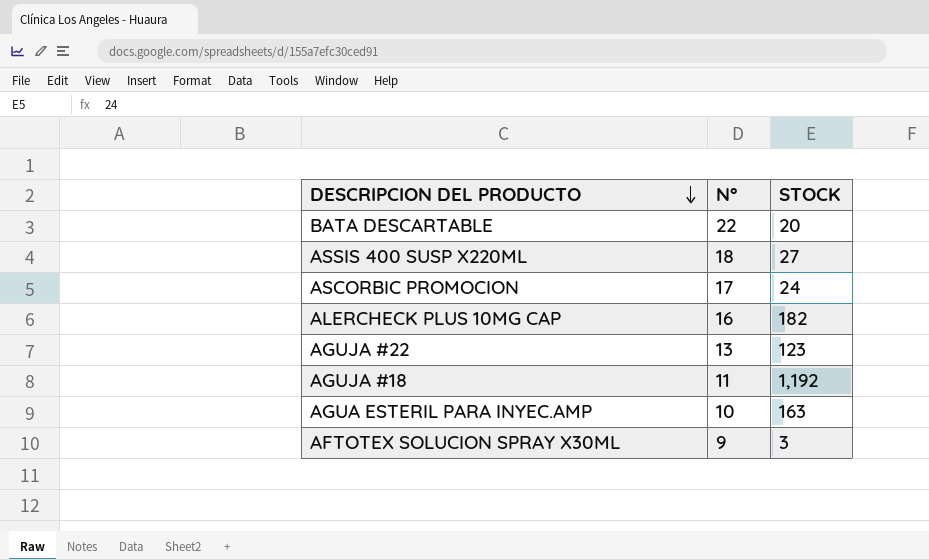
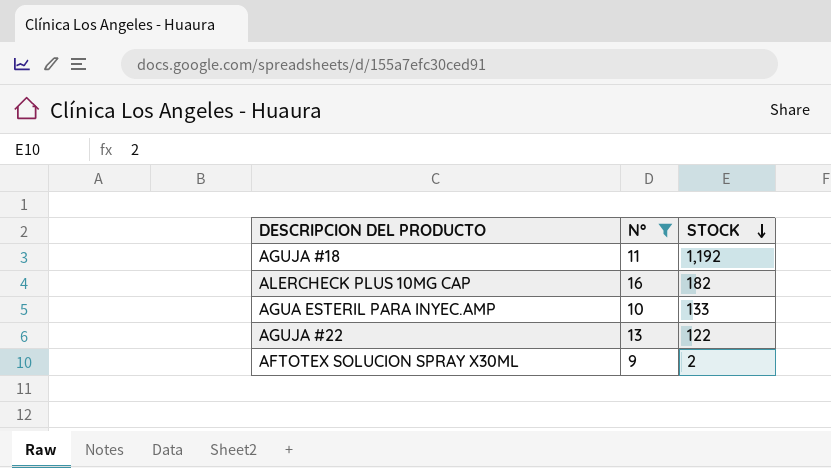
filter: none -> N° <= 16
row order: DESCRIPCION DEL PRODUCTO descending -> STOCK descending
AGUA ESTERIL PARA INYEC.AMP | STOCK: 163 -> 133
AGUJA #22 | STOCK: 123 -> 122
AFTOTEX SOLUCION SPRAY X30ML | STOCK: 3 -> 2

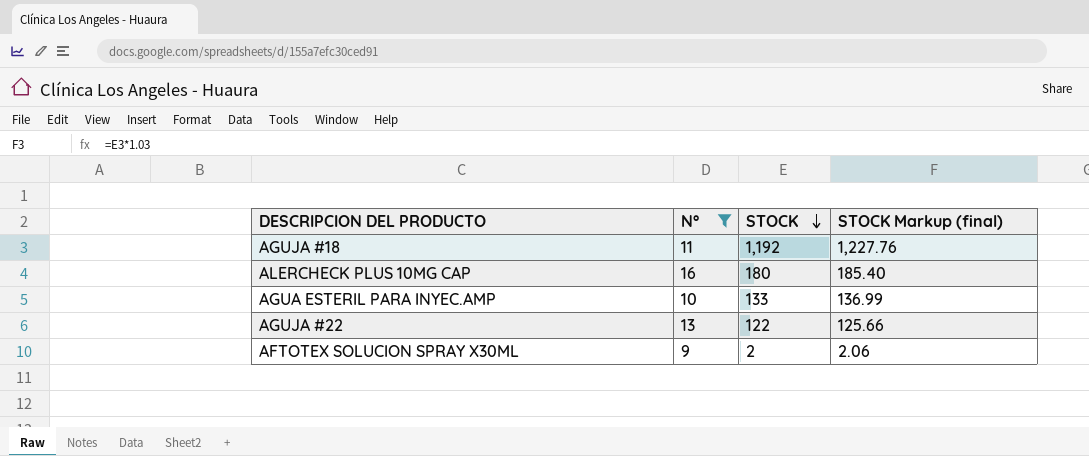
column STOCK Markup (final) | formula: none -> [STOCK] * 1.03
ALERCHECK PLUS 10MG CAP | STOCK: 182 -> 180

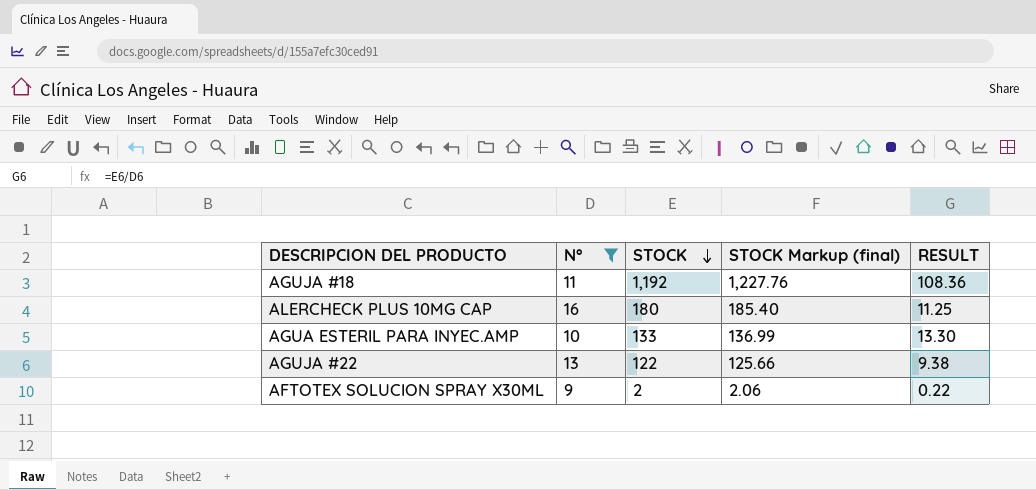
column RESULT | formula: none -> [STOCK] / [N°]

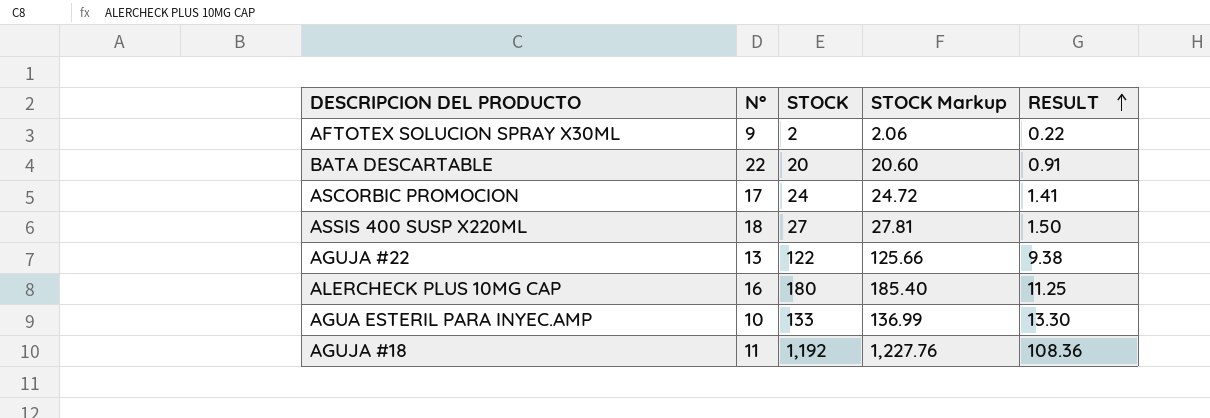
filter: N° <= 16 -> none
row order: STOCK descending -> RESULT ascending
column name: STOCK Markup (final) -> STOCK Markup

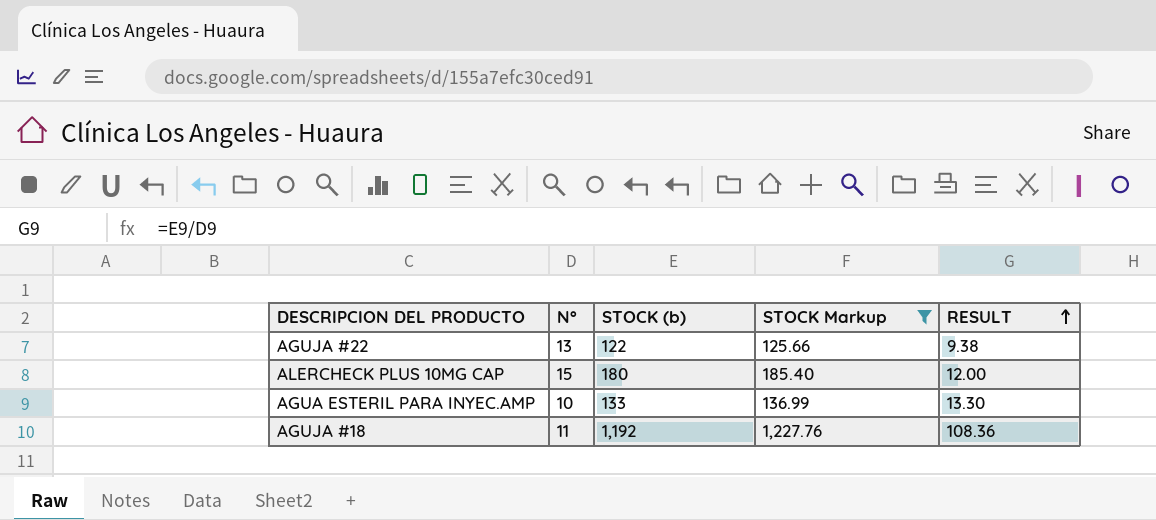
filter: none -> STOCK Markup >= 125.66
column name: STOCK -> STOCK (b)
ALERCHECK PLUS 10MG CAP | N°: 16 -> 15
ALERCHECK PLUS 10MG CAP | RESULT: 11.25 -> 12.00

